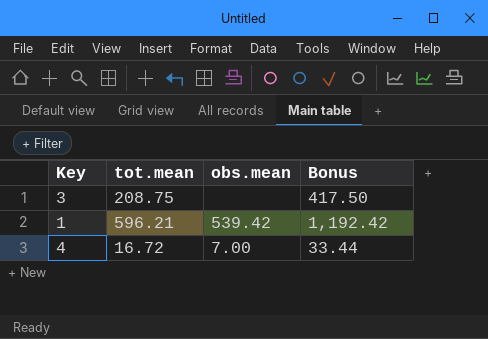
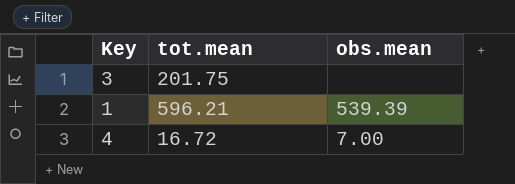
column Bonus | formula: [tot.mean] * 2 -> none
3 | tot.mean: 208.75 -> 201.75
1 | obs.mean: 539.42 -> 539.39

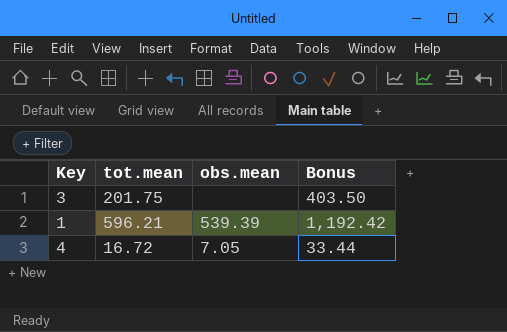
column Bonus | formula: none -> [tot.mean] * 2
4 | obs.mean: 7.00 -> 7.05

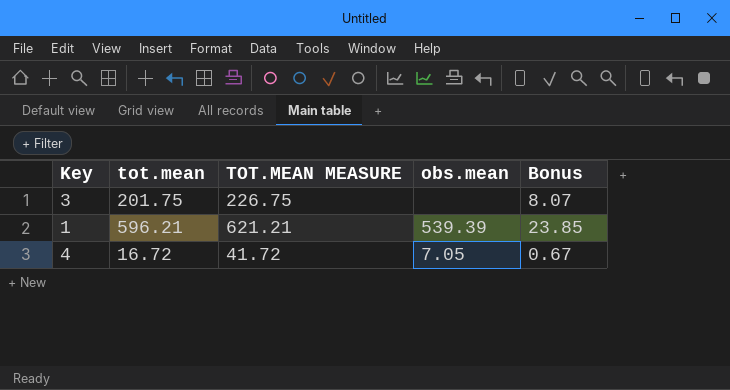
column TOT.MEAN MEASURE | formula: none -> [tot.mean] + 25
column Bonus | formula: [tot.mean] * 2 -> [tot.mean] * 0.04

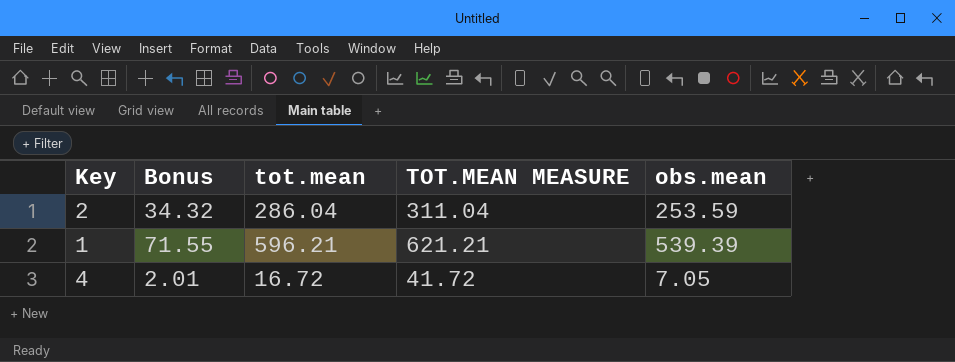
column Bonus | formula: [tot.mean] * 0.04 -> [tot.mean] * 0.12
column Bonus | position: 5 -> 2
row 3: 201.75 | 226.75 | none | 8.07 -> none
row 2: none -> 34.32 | 286.04 | 311.04 | 253.59

